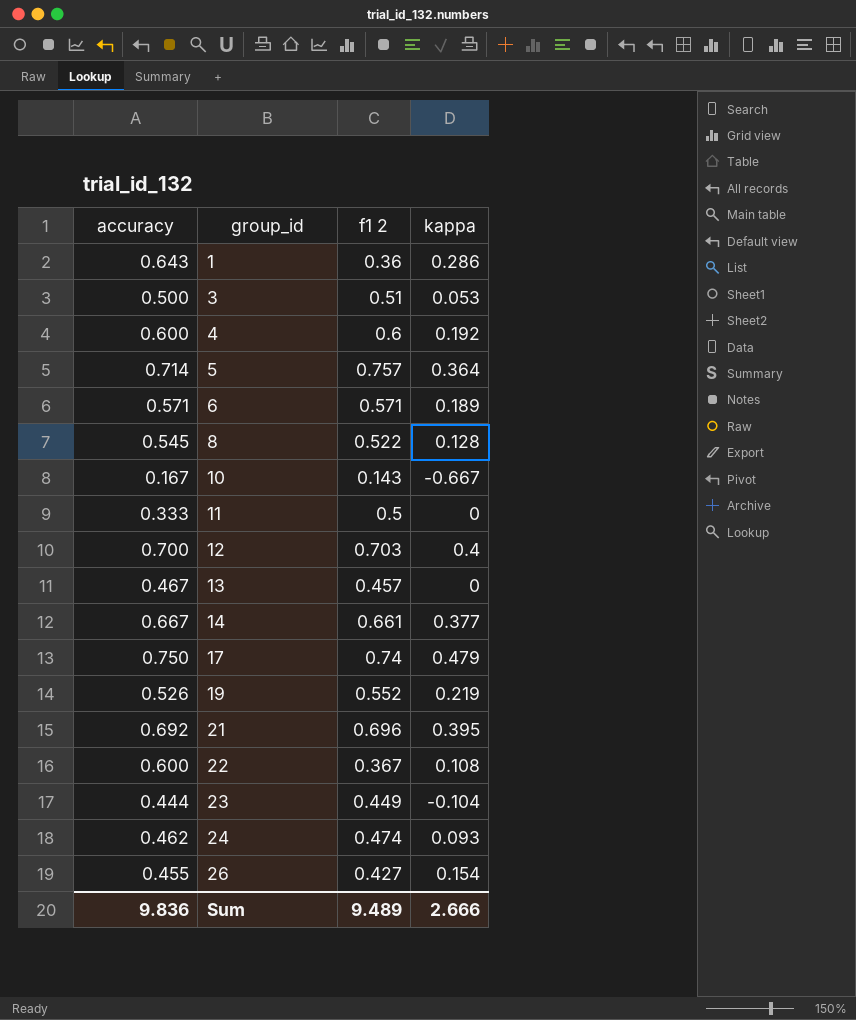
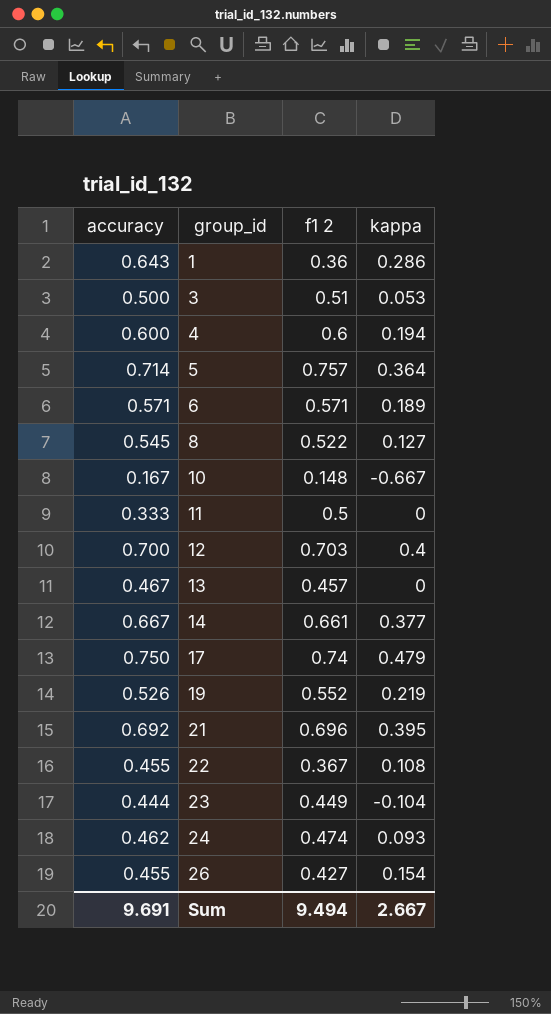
4 | kappa: 0.192 -> 0.194
8 | kappa: 0.128 -> 0.127
10 | f1 2: 0.143 -> 0.148
22 | accuracy: 0.600 -> 0.455
Sum | accuracy: 9.836 -> 9.691
Sum | f1 2: 9.489 -> 9.494
Sum | kappa: 2.666 -> 2.667

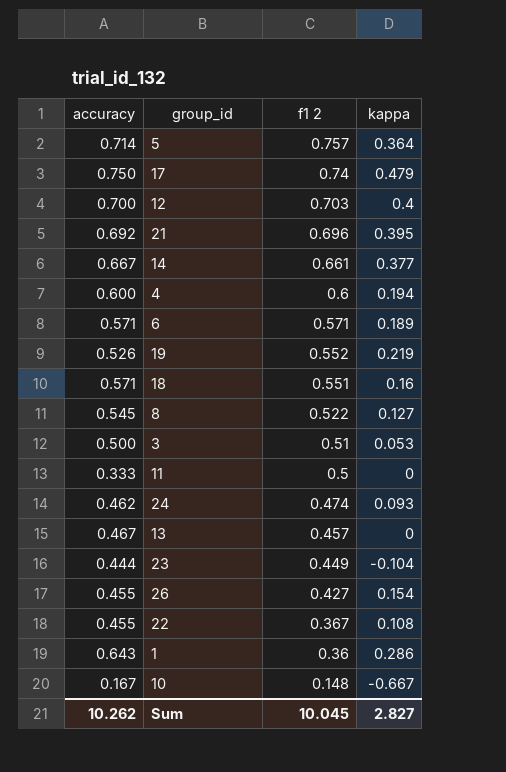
row order: group_id ascending -> f1 2 descending
row 18: none -> 0.571 | 0.551 | 0.16
Sum | accuracy: 9.691 -> 10.262
Sum | f1 2: 9.494 -> 10.045
Sum | kappa: 2.667 -> 2.827

